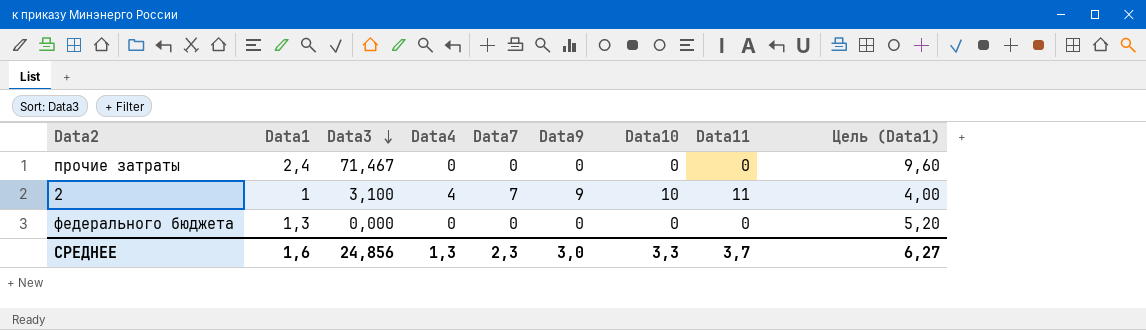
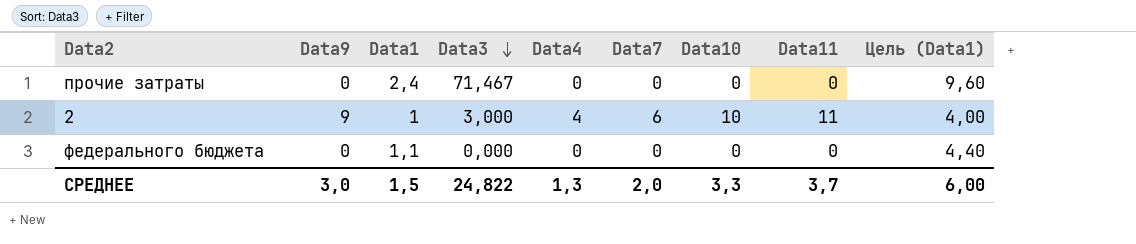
column Data9 | position: 6 -> 2
2 | Data3: 3,100 -> 3,000
2 | Data7: 7 -> 6
федерального бюджета | Data1: 1,3 -> 1,1
федерального бюджета | Цель (Data1): 5,20 -> 4,40
СРЕДНЕЕ | Data1: 1,6 -> 1,5
СРЕДНЕЕ | Data3: 24,856 -> 24,822
СРЕДНЕЕ | Data7: 2,3 -> 2,0
СРЕДНЕЕ | Цель (Data1): 6,27 -> 6,00

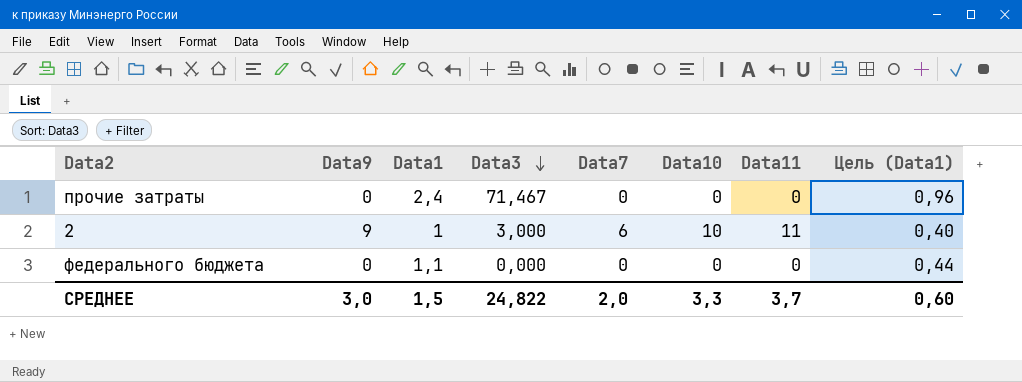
column Data4 | position: 5 -> none
column Цель (Data1) | formula: [Data1] * 4 -> [Data1] * 0,4
СРЕДНЕЕ | Цель (Data1): 6,00 -> 0,60

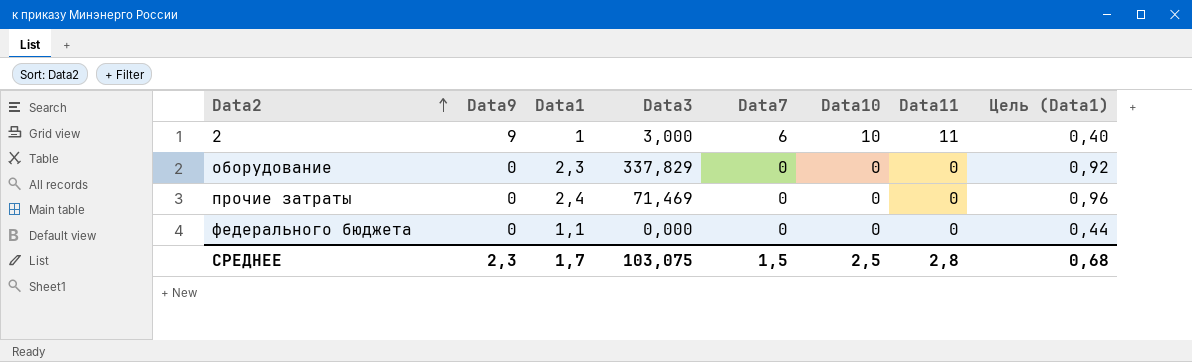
row order: Data3 descending -> Data2 ascending
row оборудование: none -> 0 | 2,3 | 337,829 | 0 | 0 | 0 | 0,92
прочие затраты | Data3: 71,467 -> 71,469
СРЕДНЕЕ | Data9: 3,0 -> 2,3
СРЕДНЕЕ | Data1: 1,5 -> 1,7
СРЕДНЕЕ | Data3: 24,822 -> 103,075
СРЕДНЕЕ | Data7: 2,0 -> 1,5
СРЕДНЕЕ | Data10: 3,3 -> 2,5
СРЕДНЕЕ | Data11: 3,7 -> 2,8
СРЕДНЕЕ | Цель (Data1): 0,60 -> 0,68

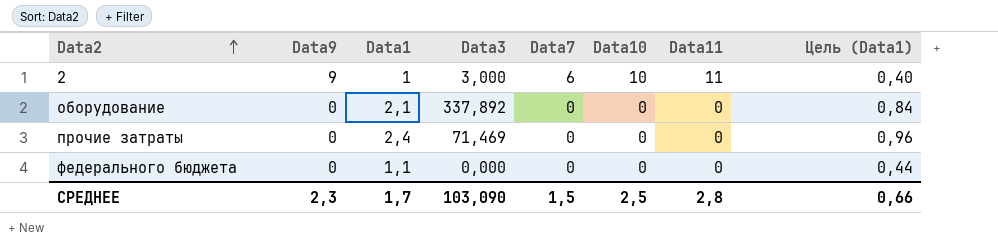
оборудование | Data1: 2,3 -> 2,1
оборудование | Data3: 337,829 -> 337,892
оборудование | Цель (Data1): 0,92 -> 0,84
СРЕДНЕЕ | Data3: 103,075 -> 103,090
СРЕДНЕЕ | Цель (Data1): 0,68 -> 0,66

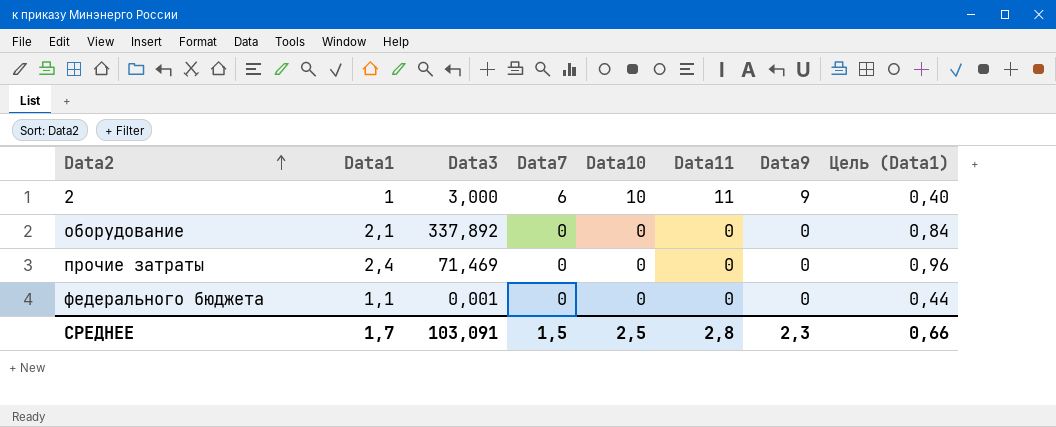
column Data9 | position: 2 -> 7
федерального бюджета | Data3: 0,000 -> 0,001
СРЕДНЕЕ | Data3: 103,090 -> 103,091

